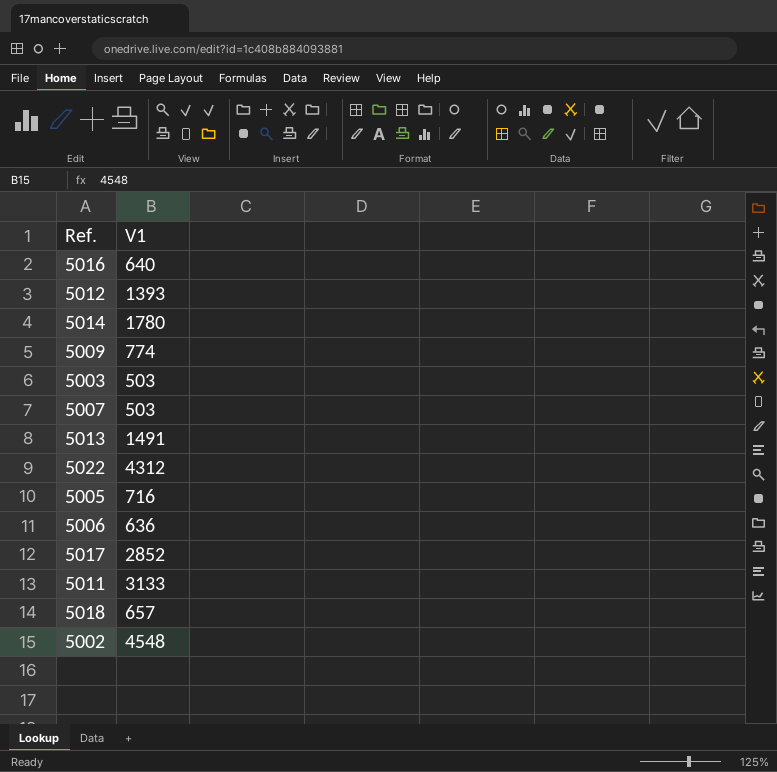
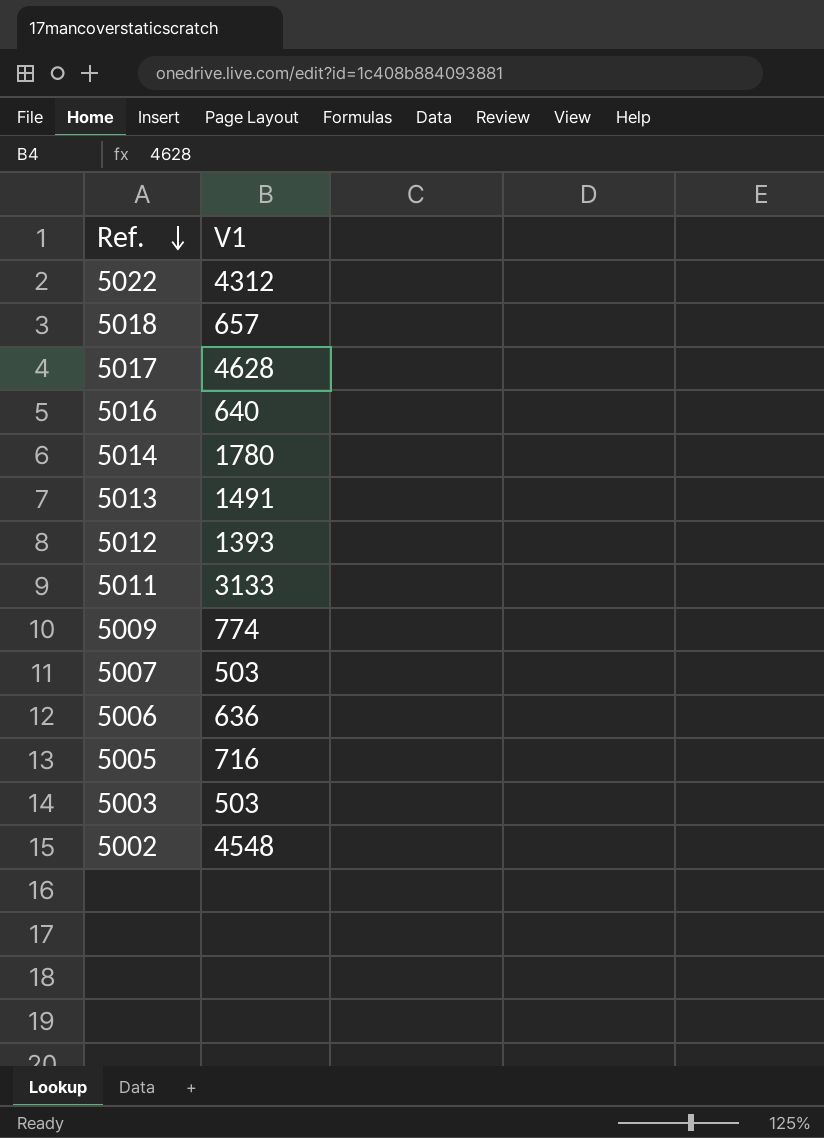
row order: none -> Ref. descending
5017 | V1: 2852 -> 4628

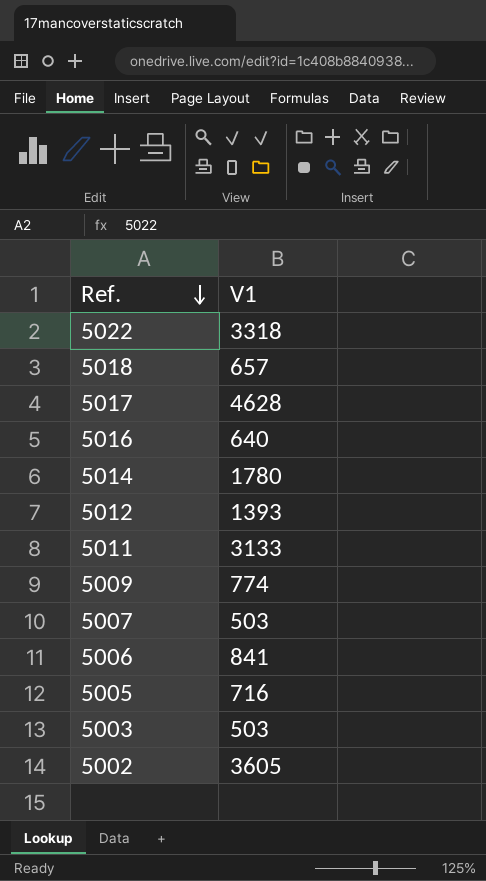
row 5013: 1491 -> none
5022 | V1: 4312 -> 3318
5006 | V1: 636 -> 841
5002 | V1: 4548 -> 3605

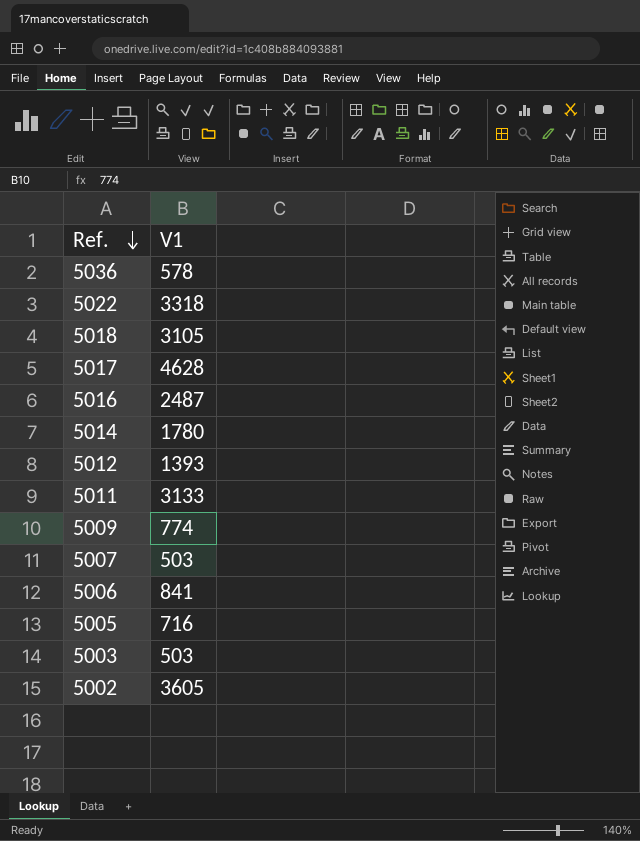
row 5036: none -> 578
5018 | V1: 657 -> 3105
5016 | V1: 640 -> 2487

